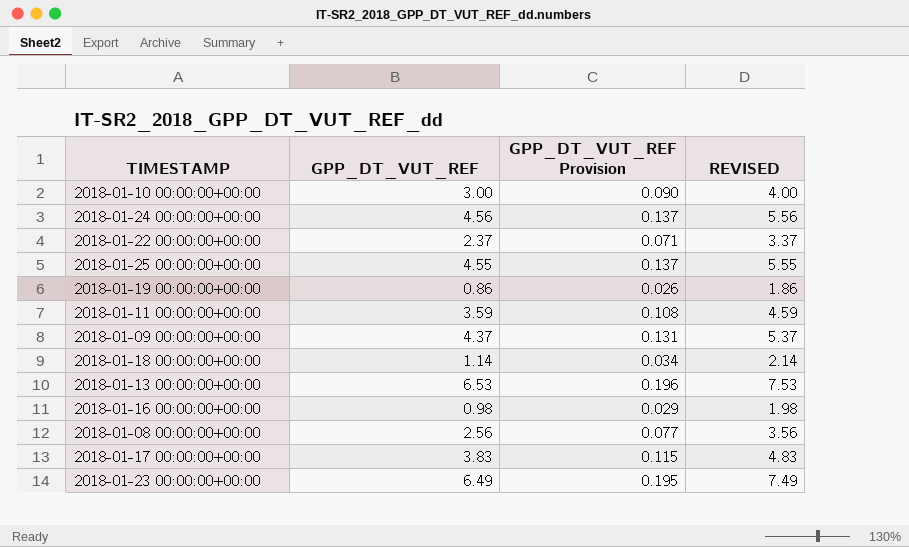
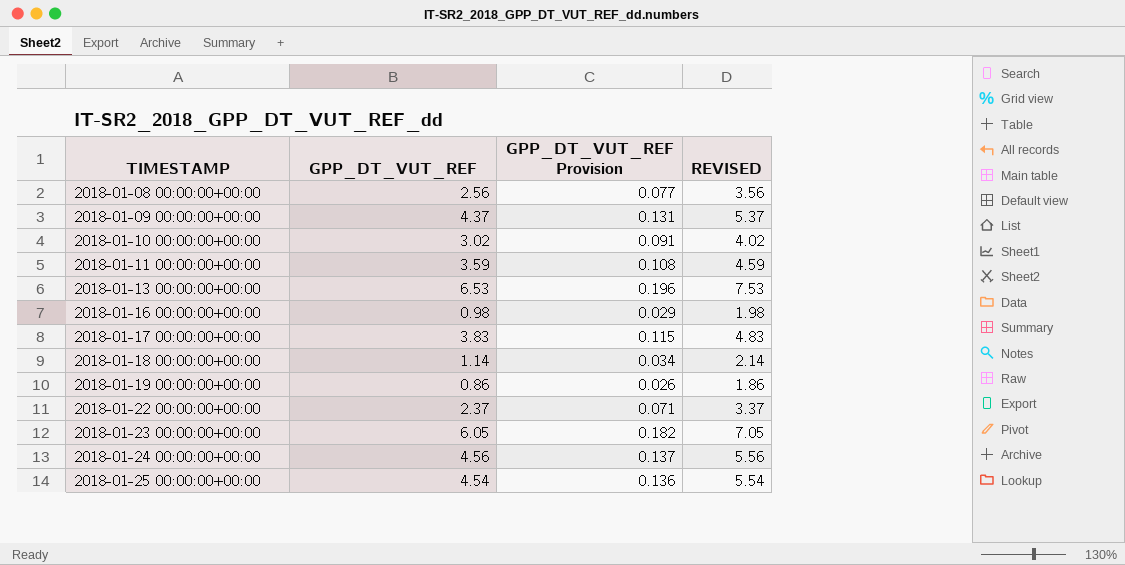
row order: none -> TIMESTAMP ascending
2018-01-10 00:00:00+00:00 | GPP_DT_VUT_REF: 3.00 -> 3.02
2018-01-10 00:00:00+00:00 | GPP_DT_VUT_REF Provision: 0.090 -> 0.091
2018-01-10 00:00:00+00:00 | REVISED: 4.00 -> 4.02
2018-01-23 00:00:00+00:00 | GPP_DT_VUT_REF: 6.49 -> 6.05
2018-01-23 00:00:00+00:00 | GPP_DT_VUT_REF Provision: 0.195 -> 0.182
2018-01-23 00:00:00+00:00 | REVISED: 7.49 -> 7.05
2018-01-25 00:00:00+00:00 | GPP_DT_VUT_REF: 4.55 -> 4.54
2018-01-25 00:00:00+00:00 | GPP_DT_VUT_REF Provision: 0.137 -> 0.136
2018-01-25 00:00:00+00:00 | REVISED: 5.55 -> 5.54

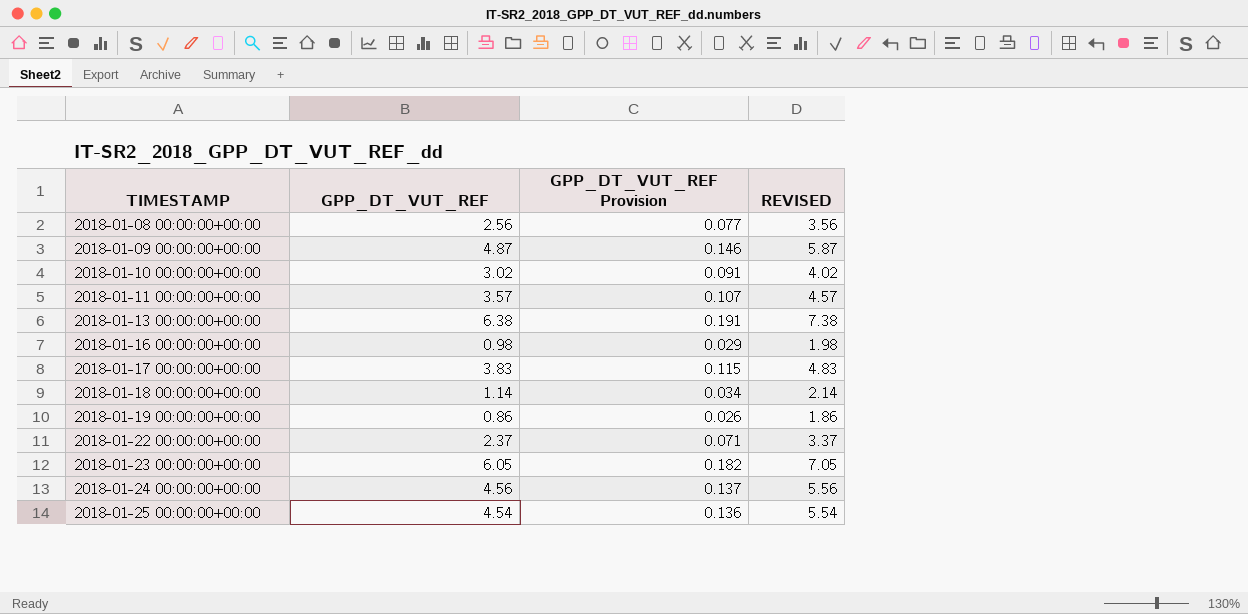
2018-01-09 00:00:00+00:00 | GPP_DT_VUT_REF: 4.37 -> 4.87
2018-01-09 00:00:00+00:00 | GPP_DT_VUT_REF Provision: 0.131 -> 0.146
2018-01-09 00:00:00+00:00 | REVISED: 5.37 -> 5.87
2018-01-11 00:00:00+00:00 | GPP_DT_VUT_REF: 3.59 -> 3.57
2018-01-11 00:00:00+00:00 | GPP_DT_VUT_REF Provision: 0.108 -> 0.107
2018-01-11 00:00:00+00:00 | REVISED: 4.59 -> 4.57
2018-01-13 00:00:00+00:00 | GPP_DT_VUT_REF: 6.53 -> 6.38
2018-01-13 00:00:00+00:00 | GPP_DT_VUT_REF Provision: 0.196 -> 0.191
2018-01-13 00:00:00+00:00 | REVISED: 7.53 -> 7.38

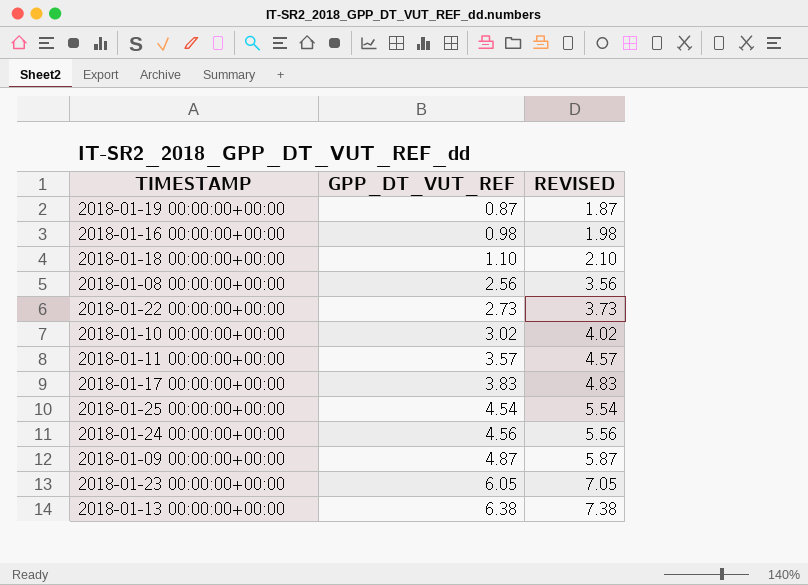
row order: TIMESTAMP ascending -> GPP_DT_VUT_REF ascending
column GPP_DT_VUT_REF Provision | formula: [GPP_DT_VUT_REF] * 0.03 -> none
2018-01-19 00:00:00+00:00 | GPP_DT_VUT_REF: 0.86 -> 0.87
2018-01-19 00:00:00+00:00 | REVISED: 1.86 -> 1.87
2018-01-18 00:00:00+00:00 | GPP_DT_VUT_REF: 1.14 -> 1.10
2018-01-18 00:00:00+00:00 | REVISED: 2.14 -> 2.10
2018-01-22 00:00:00+00:00 | GPP_DT_VUT_REF: 2.37 -> 2.73
2018-01-22 00:00:00+00:00 | REVISED: 3.37 -> 3.73

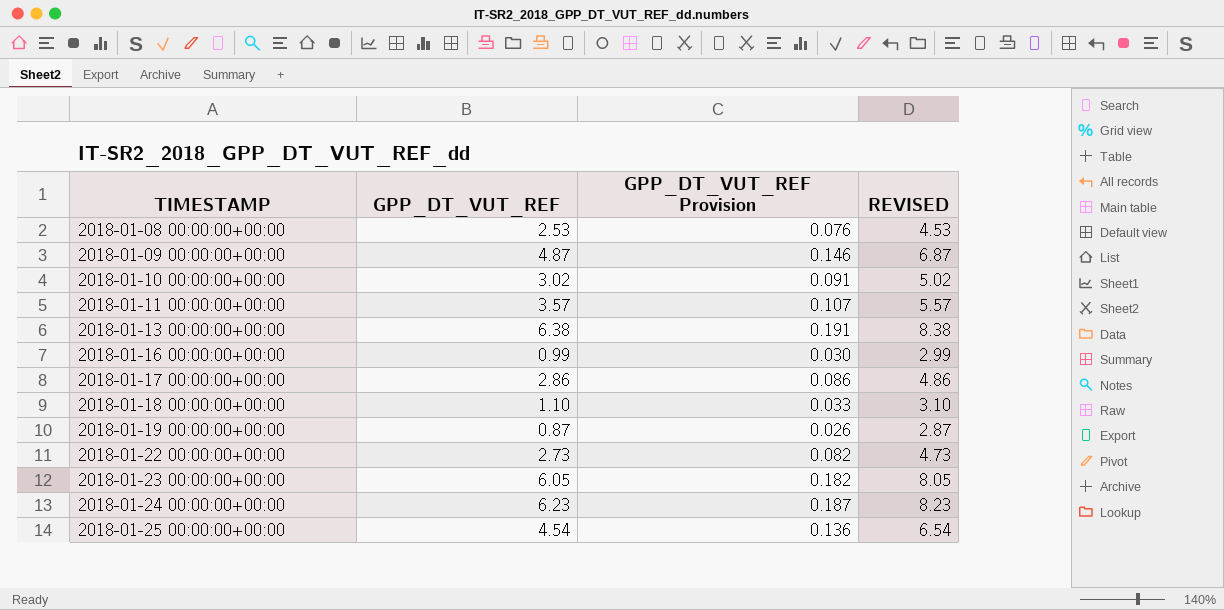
row order: GPP_DT_VUT_REF ascending -> TIMESTAMP ascending
column GPP_DT_VUT_REF Provision | formula: none -> [GPP_DT_VUT_REF] * 0.03
column REVISED | formula: [GPP_DT_VUT_REF] + 1 -> [GPP_DT_VUT_REF] + 2
2018-01-08 00:00:00+00:00 | GPP_DT_VUT_REF: 2.56 -> 2.53
2018-01-16 00:00:00+00:00 | GPP_DT_VUT_REF: 0.98 -> 0.99
2018-01-17 00:00:00+00:00 | GPP_DT_VUT_REF: 3.83 -> 2.86
2018-01-24 00:00:00+00:00 | GPP_DT_VUT_REF: 4.56 -> 6.23

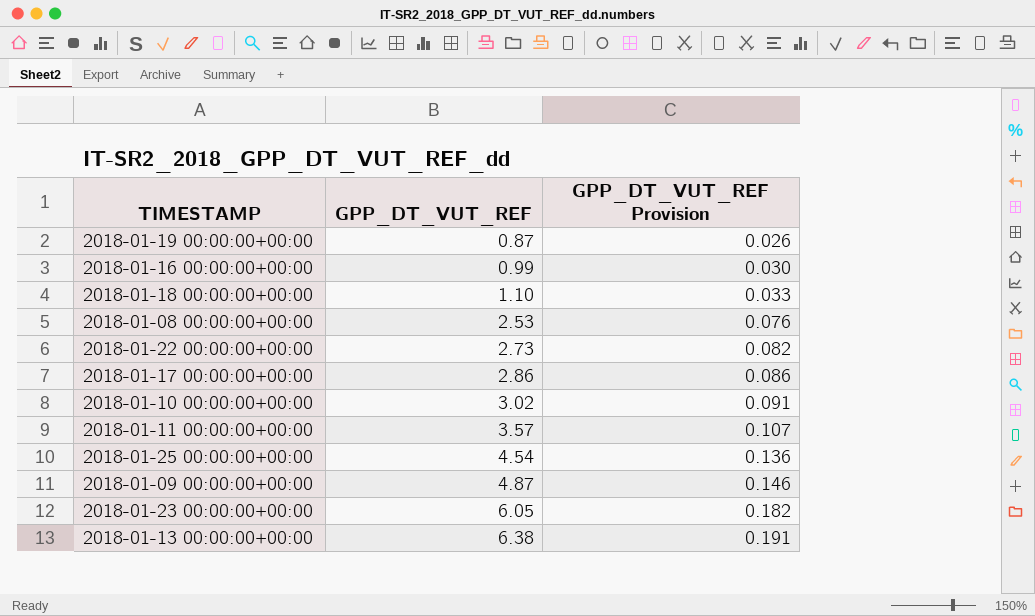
row order: TIMESTAMP ascending -> GPP_DT_VUT_REF ascending
column REVISED | formula: [GPP_DT_VUT_REF] + 2 -> none
row 2018-01-24 00:00:00+00:00: 6.23 | 0.187 | 8.23 -> none

